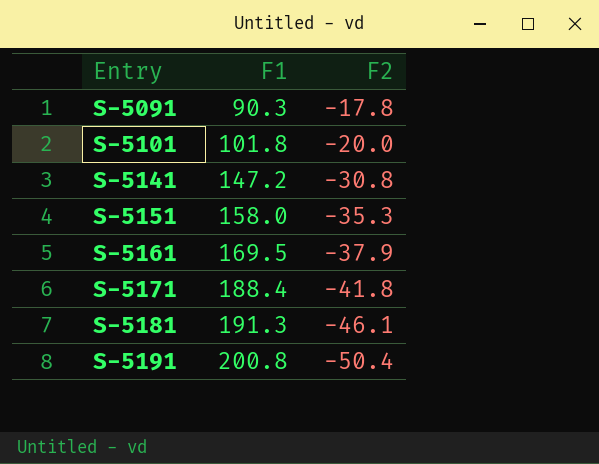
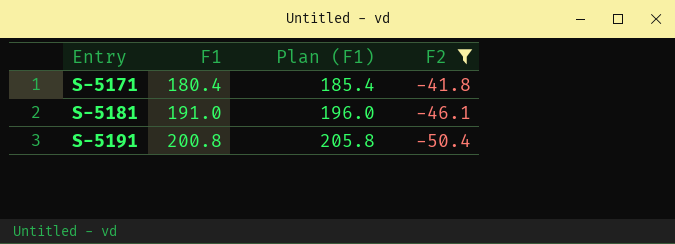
filter: none -> F2 <= -41.8
column Plan (F1) | formula: none -> [F1] + 5
S-5171 | F1: 188.4 -> 180.4
S-5181 | F1: 191.3 -> 191.0

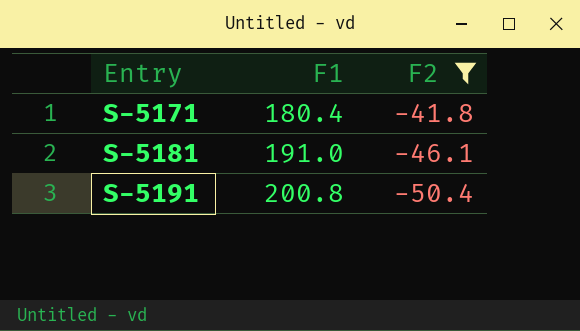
column Plan (F1) | formula: [F1] + 5 -> none

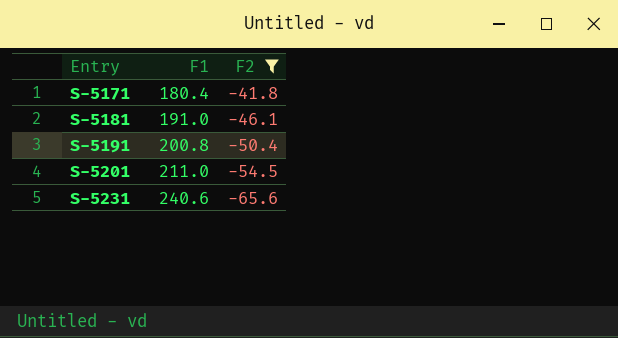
row S-5201: none -> 211.0 | -54.5
row S-5231: none -> 240.6 | -65.6

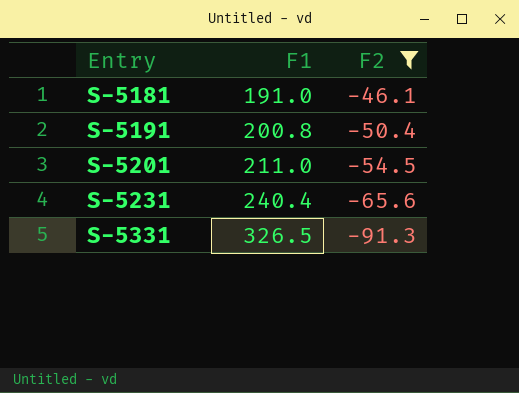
row S-5171: 180.4 | -41.8 -> none
S-5231 | F1: 240.6 -> 240.4
row S-5331: none -> 326.5 | -91.3

